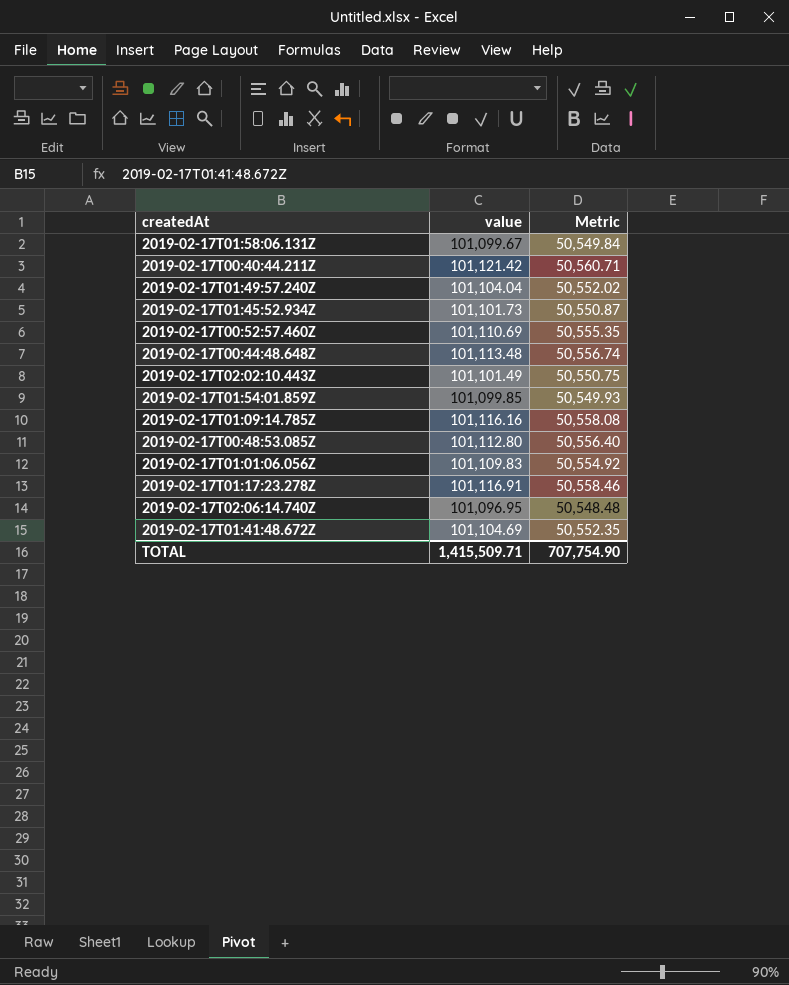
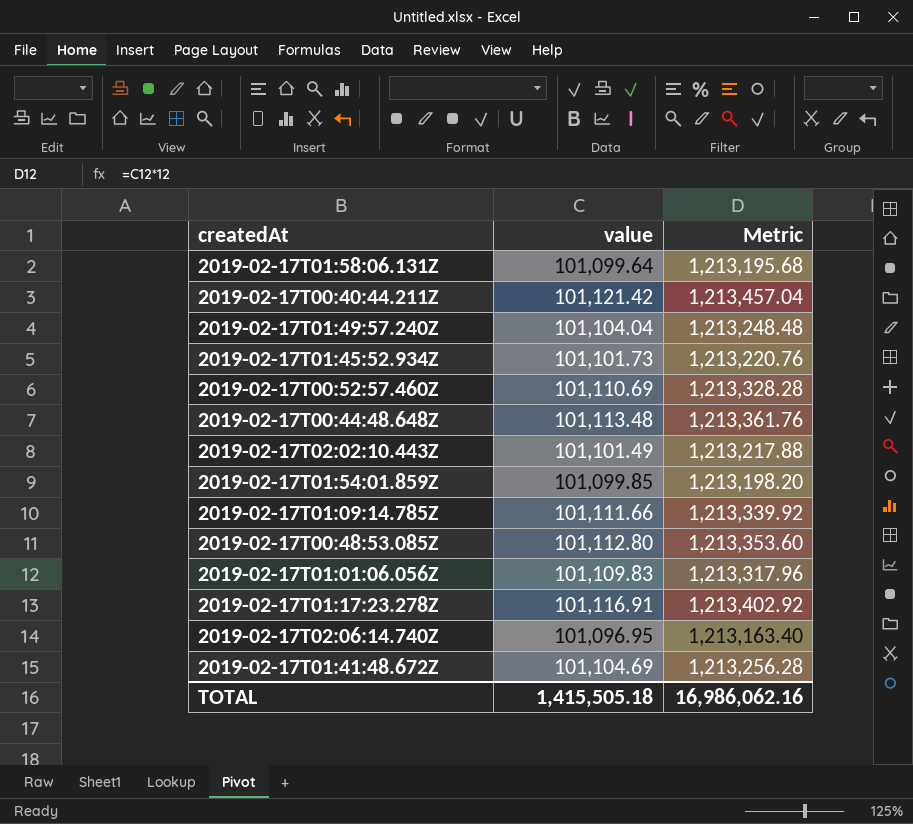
column Metric | formula: [value] * 0.5 -> [value] * 12
2019-02-17T01:58:06.131Z | value: 101,099.67 -> 101,099.64
2019-02-17T01:09:14.785Z | value: 101,116.16 -> 101,111.66
TOTAL | value: 1,415,509.71 -> 1,415,505.18
TOTAL | Metric: 707,754.90 -> 16,986,062.16

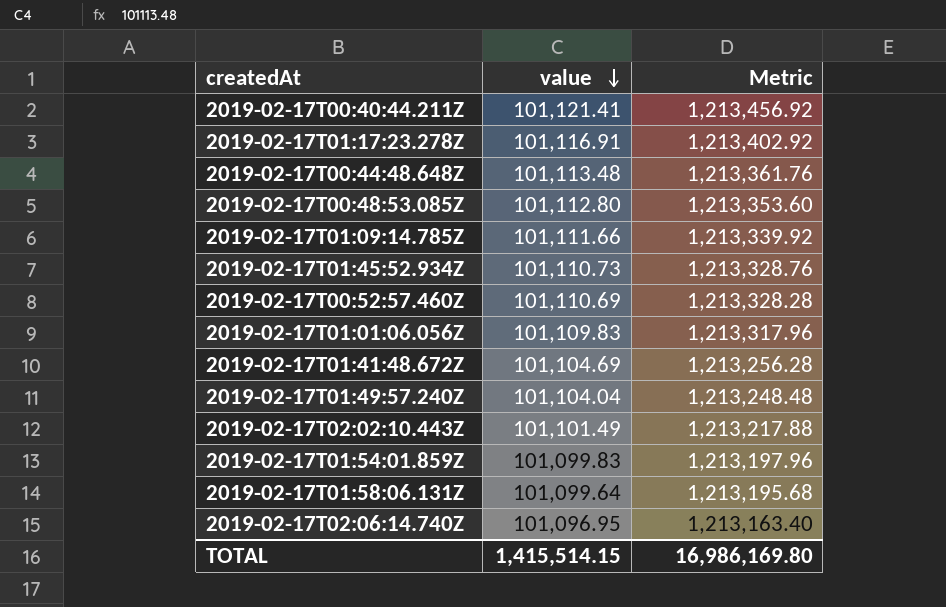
row order: none -> value descending
2019-02-17T00:40:44.211Z | value: 101,121.42 -> 101,121.41
2019-02-17T00:40:44.211Z | Metric: 1,213,457.04 -> 1,213,456.92
2019-02-17T01:45:52.934Z | value: 101,101.73 -> 101,110.73
2019-02-17T01:45:52.934Z | Metric: 1,213,220.76 -> 1,213,328.76
2019-02-17T01:54:01.859Z | value: 101,099.85 -> 101,099.83
2019-02-17T01:54:01.859Z | Metric: 1,213,198.20 -> 1,213,197.96
TOTAL | value: 1,415,505.18 -> 1,415,514.15
TOTAL | Metric: 16,986,062.16 -> 16,986,169.80

